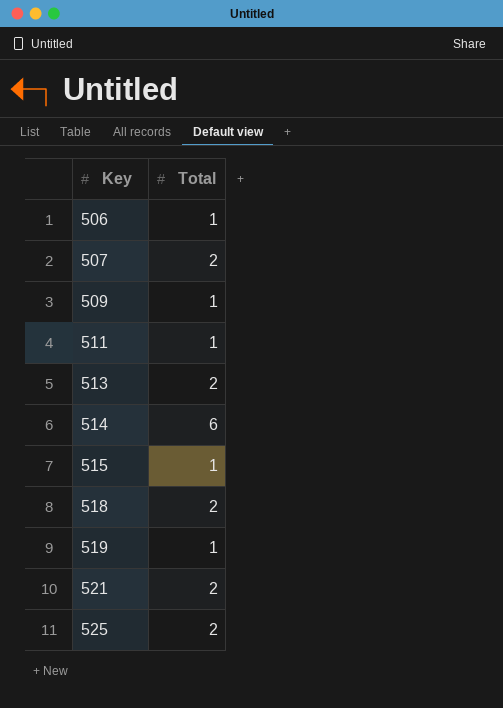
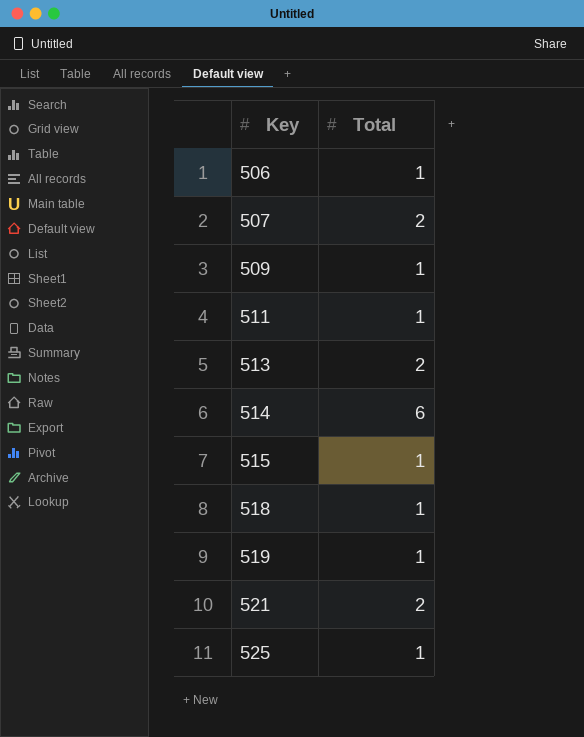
518 | Total: 2 -> 1
525 | Total: 2 -> 1

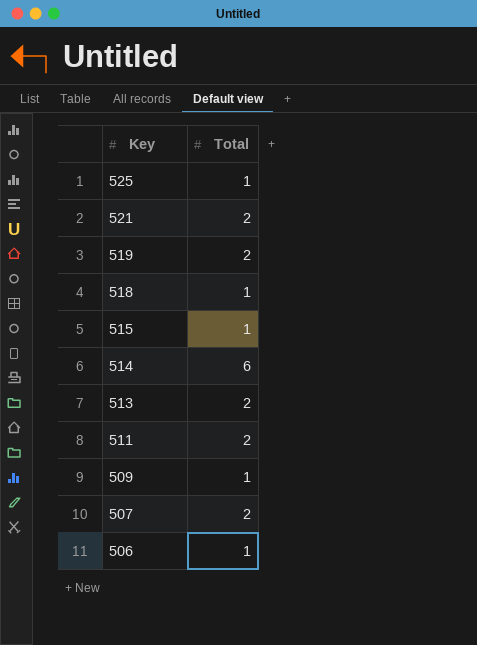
row order: Key ascending -> Key descending
519 | Total: 1 -> 2
511 | Total: 1 -> 2

